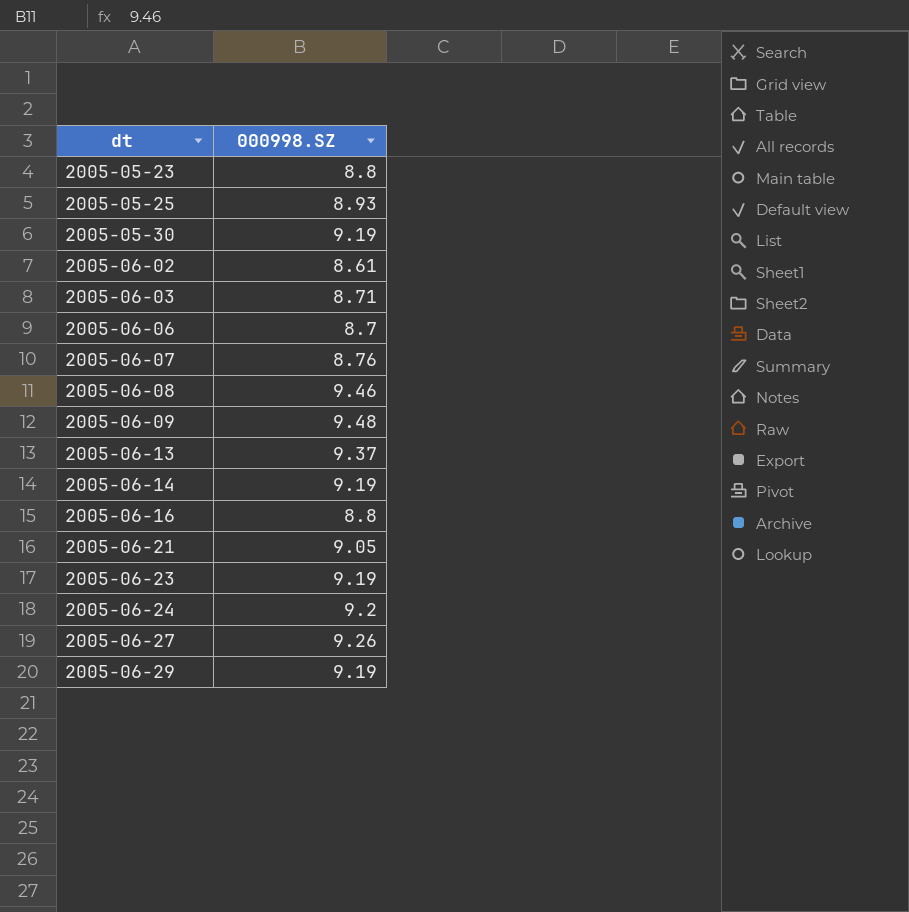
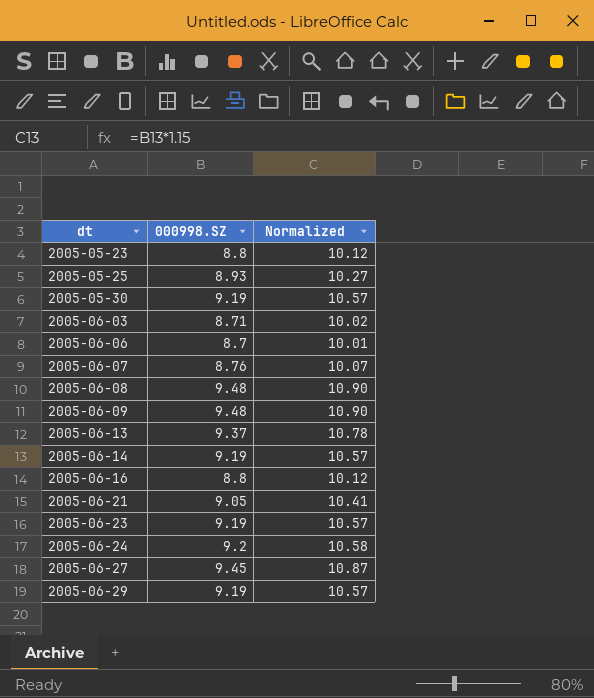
column Normalized | formula: none -> [000998.SZ] * 1.15
row 2005-06-02: 8.61 -> none
2005-06-08 | 000998.SZ: 9.46 -> 9.48
2005-06-27 | 000998.SZ: 9.26 -> 9.45

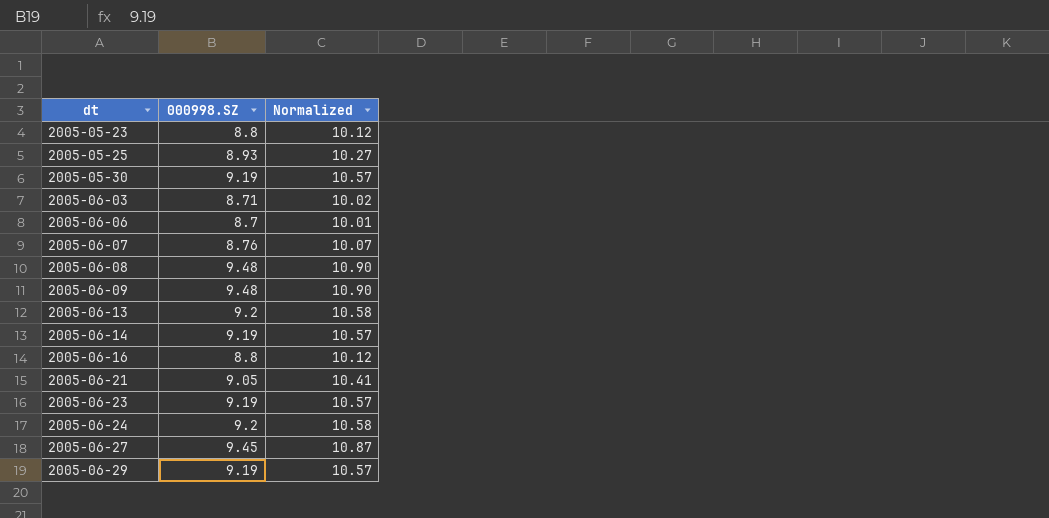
2005-06-13 | 000998.SZ: 9.37 -> 9.2
2005-06-13 | Normalized: 10.78 -> 10.58

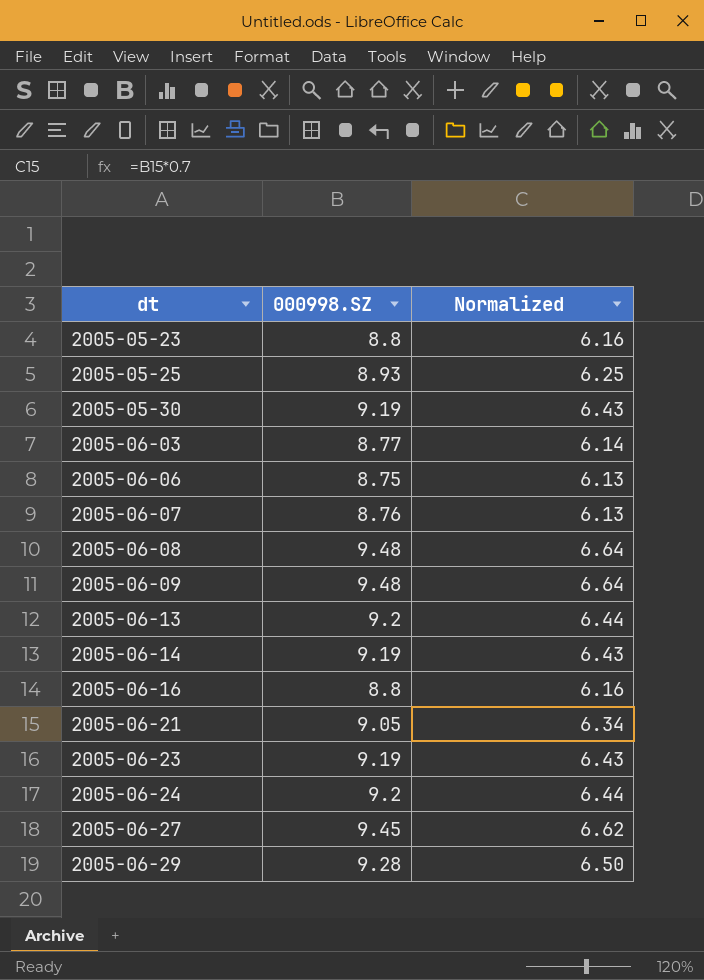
column Normalized | formula: [000998.SZ] * 1.15 -> [000998.SZ] * 0.7
2005-06-03 | 000998.SZ: 8.71 -> 8.77
2005-06-06 | 000998.SZ: 8.7 -> 8.75
2005-06-29 | 000998.SZ: 9.19 -> 9.28

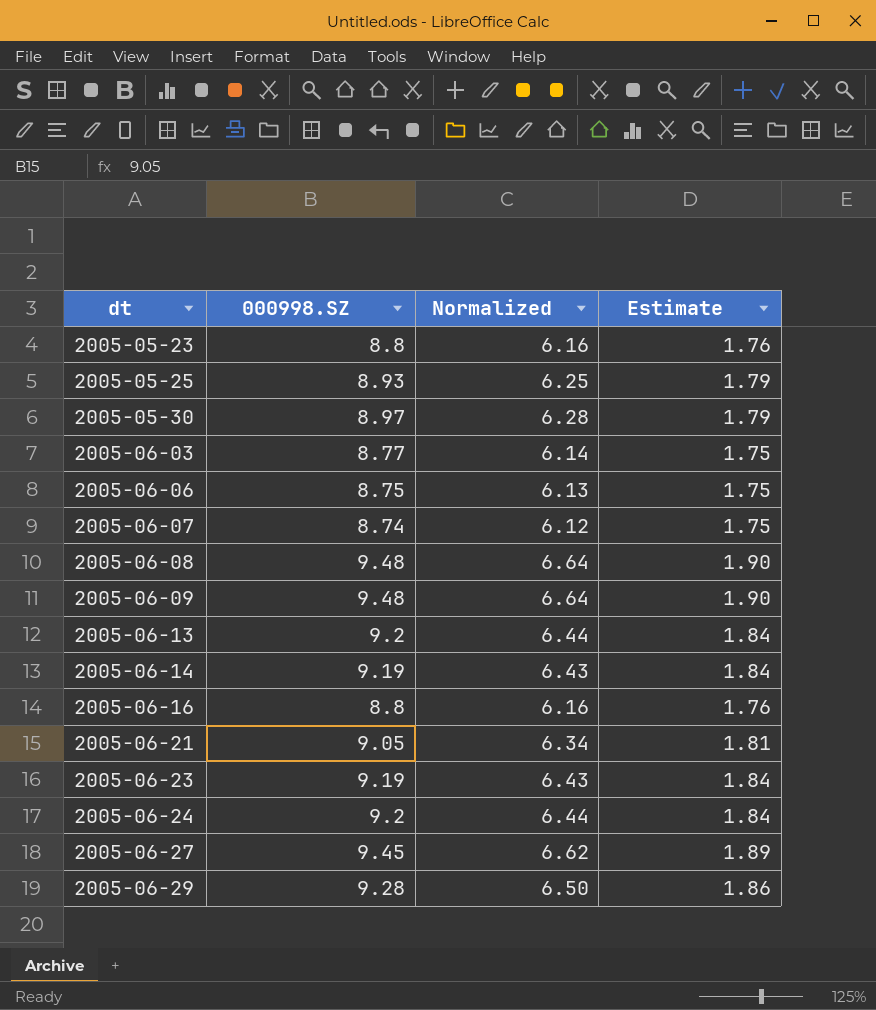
column Estimate | formula: none -> [000998.SZ] * 0.2
2005-05-30 | 000998.SZ: 9.19 -> 8.97
2005-05-30 | Normalized: 6.43 -> 6.28
2005-06-07 | 000998.SZ: 8.76 -> 8.74
2005-06-07 | Normalized: 6.13 -> 6.12

